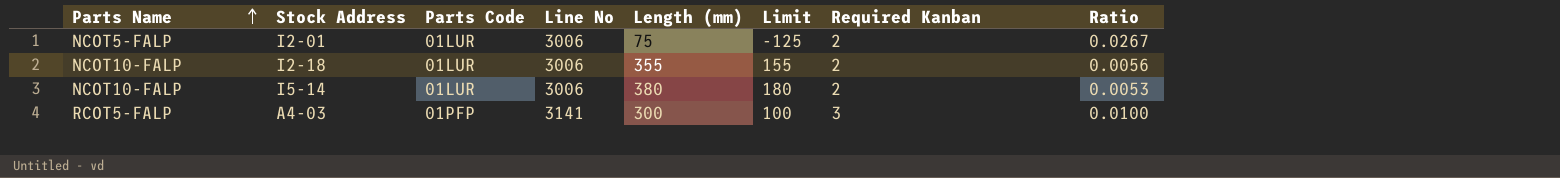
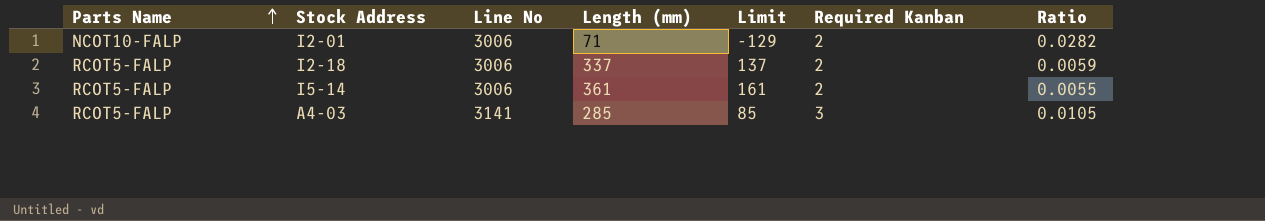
column Parts Code | position: 3 -> none
I2-01 | Parts Name: NCOT5-FALP -> NCOT10-FALP
I2-01 | Length (mm): 75 -> 71
I2-01 | Limit: -125 -> -129
I2-01 | Ratio: 0.0267 -> 0.0282
I2-18 | Parts Name: NCOT10-FALP -> RCOT5-FALP
I2-18 | Length (mm): 355 -> 337
I2-18 | Limit: 155 -> 137
I2-18 | Ratio: 0.0056 -> 0.0059
I5-14 | Parts Name: NCOT10-FALP -> RCOT5-FALP
I5-14 | Length (mm): 380 -> 361
I5-14 | Limit: 180 -> 161
I5-14 | Ratio: 0.0053 -> 0.0055
A4-03 | Length (mm): 300 -> 285
A4-03 | Limit: 100 -> 85
A4-03 | Ratio: 0.0100 -> 0.0105

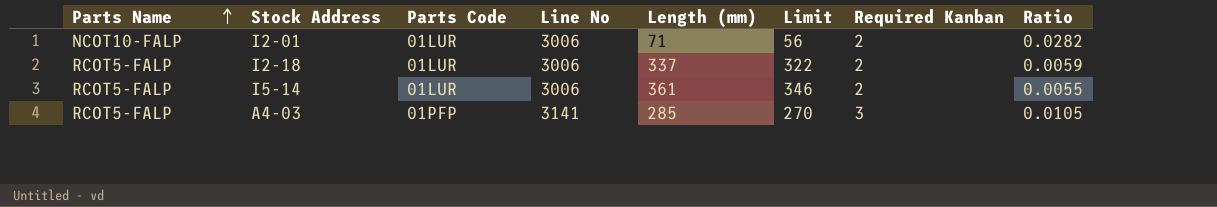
column Parts Code | position: none -> 3
column Limit | formula: [Length (mm)] - 200 -> [Length (mm)] - 15

